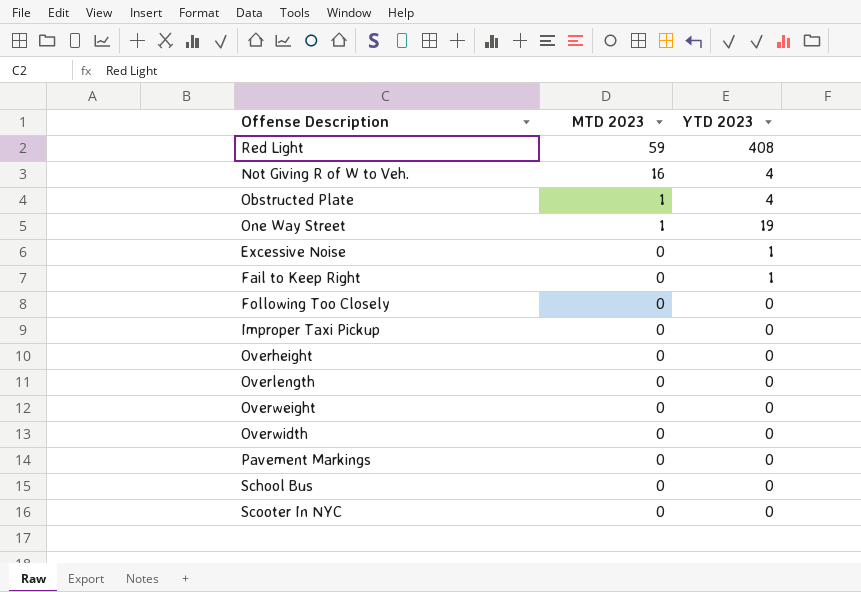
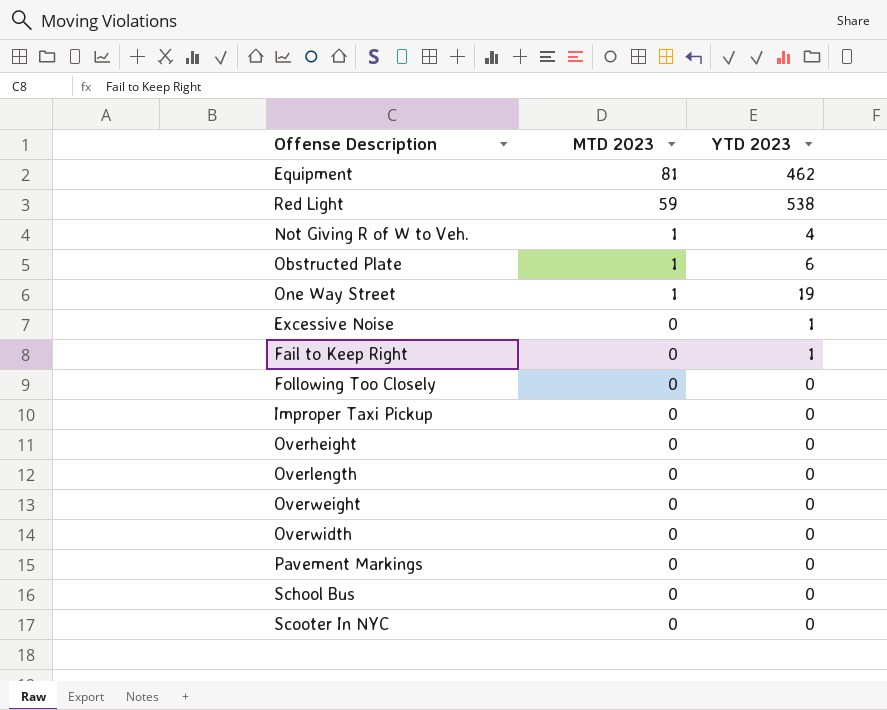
row Equipment: none -> 81 | 462
Red Light | YTD 2023: 408 -> 538
Not Giving R of W to Veh. | MTD 2023: 16 -> 1
Obstructed Plate | YTD 2023: 4 -> 6

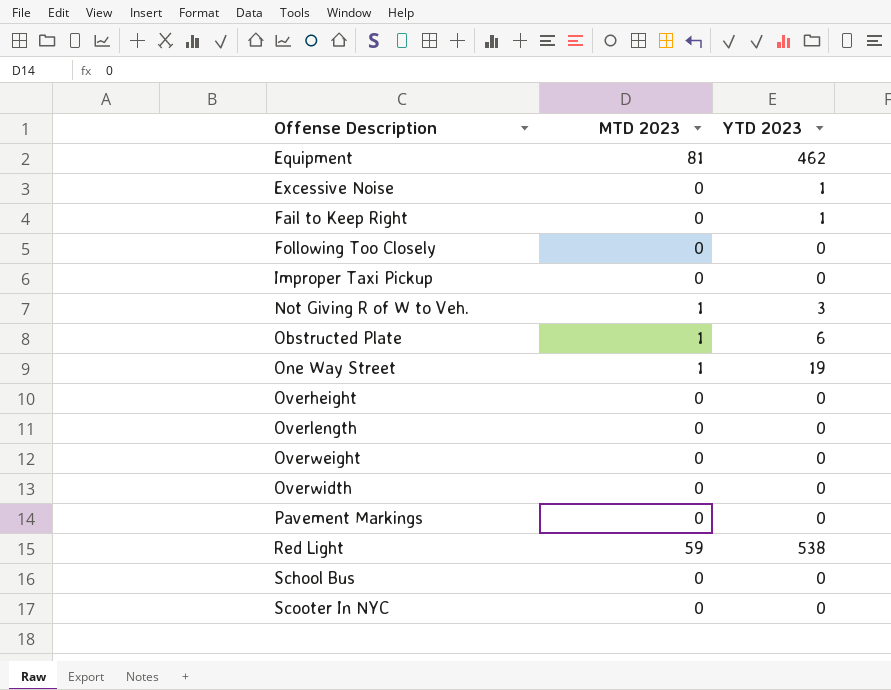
row order: MTD 2023 descending -> Offense Description ascending
Not Giving R of W to Veh. | YTD 2023: 4 -> 3

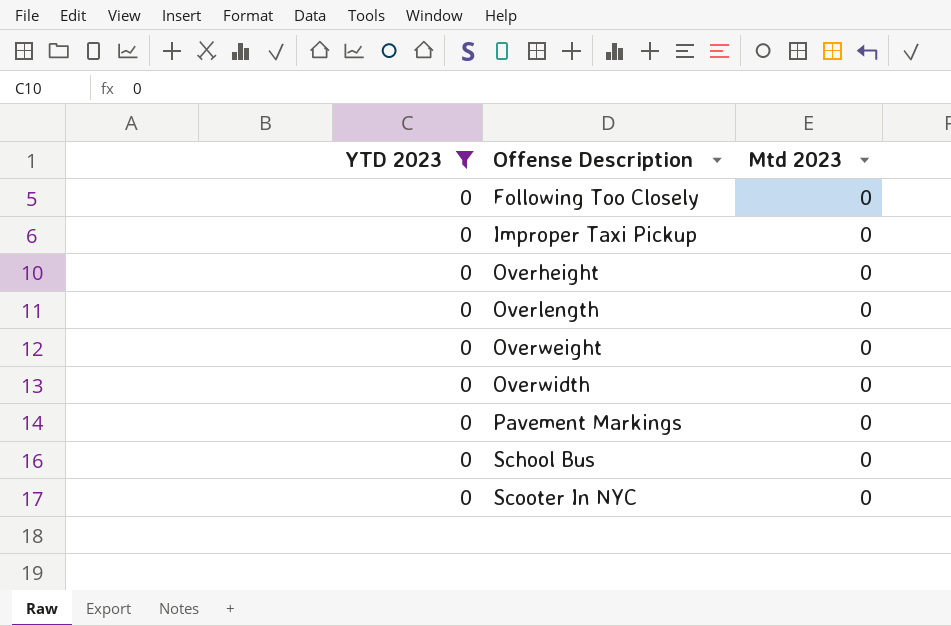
filter: none -> YTD 2023 = 0
column YTD 2023 | position: 3 -> 1
column name: MTD 2023 -> Mtd 2023

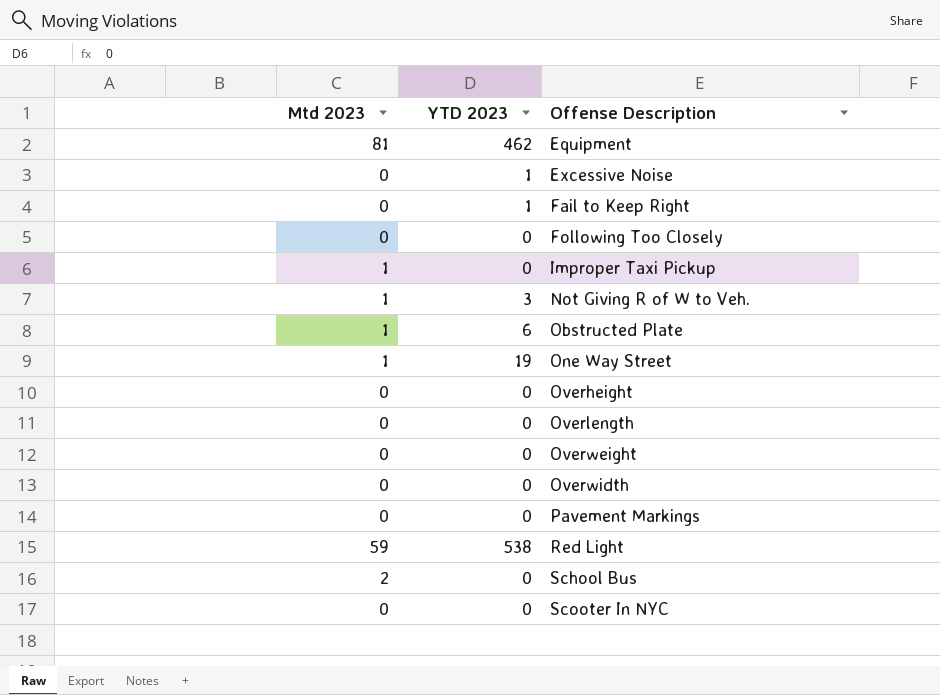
filter: YTD 2023 = 0 -> none
column Mtd 2023 | position: 3 -> 1
Improper Taxi Pickup | Mtd 2023: 0 -> 1
School Bus | Mtd 2023: 0 -> 2

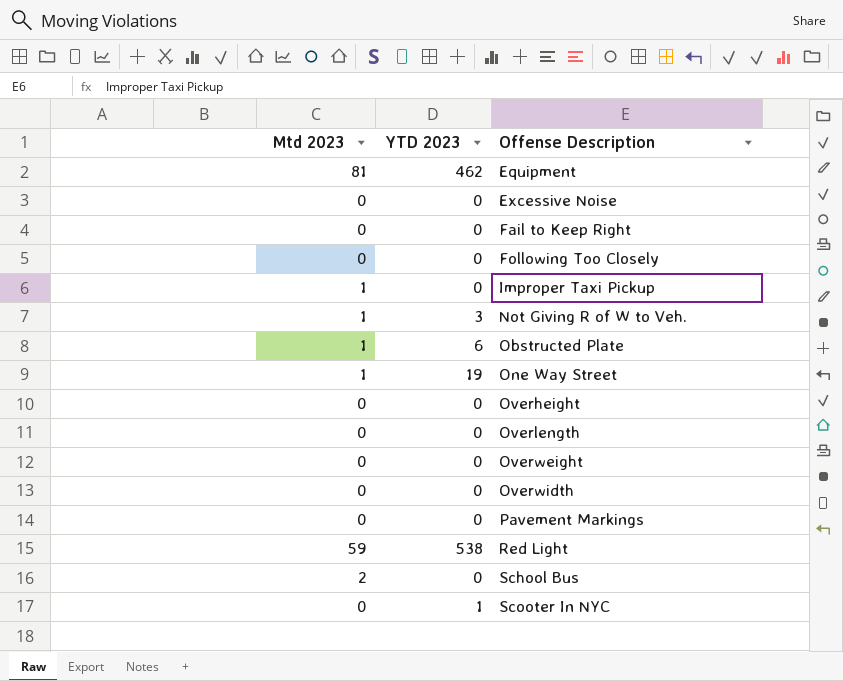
Excessive Noise | YTD 2023: 1 -> 0
Fail to Keep Right | YTD 2023: 1 -> 0
Scooter In NYC | YTD 2023: 0 -> 1

